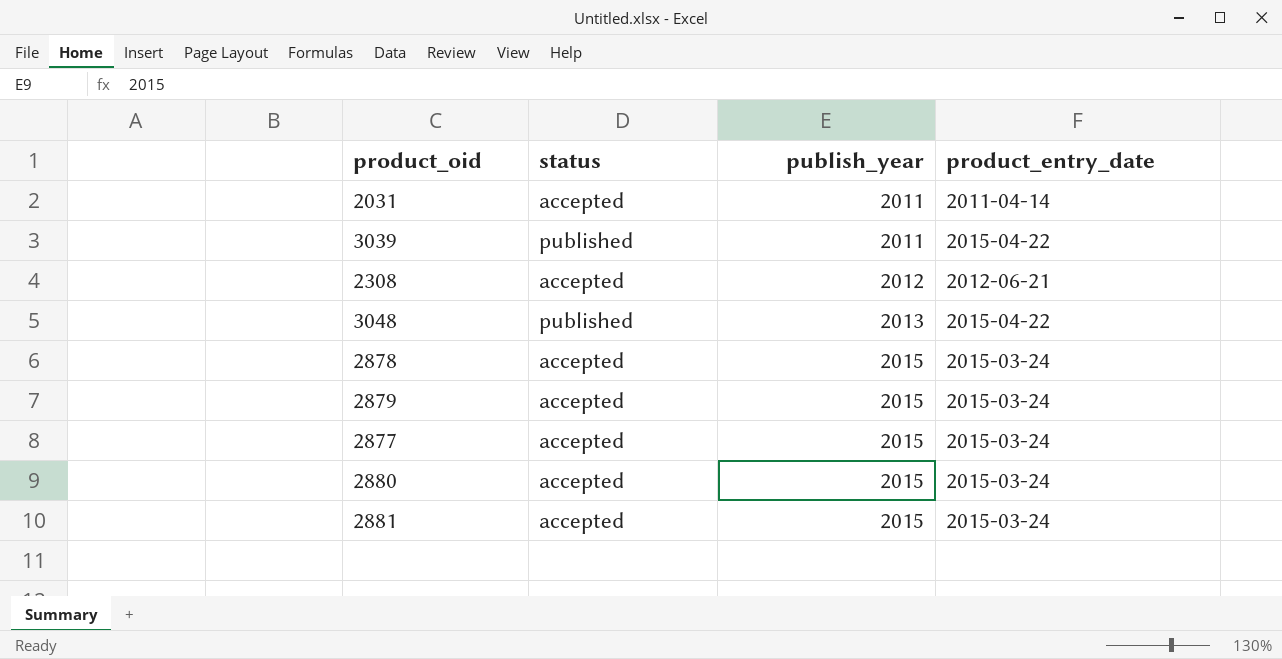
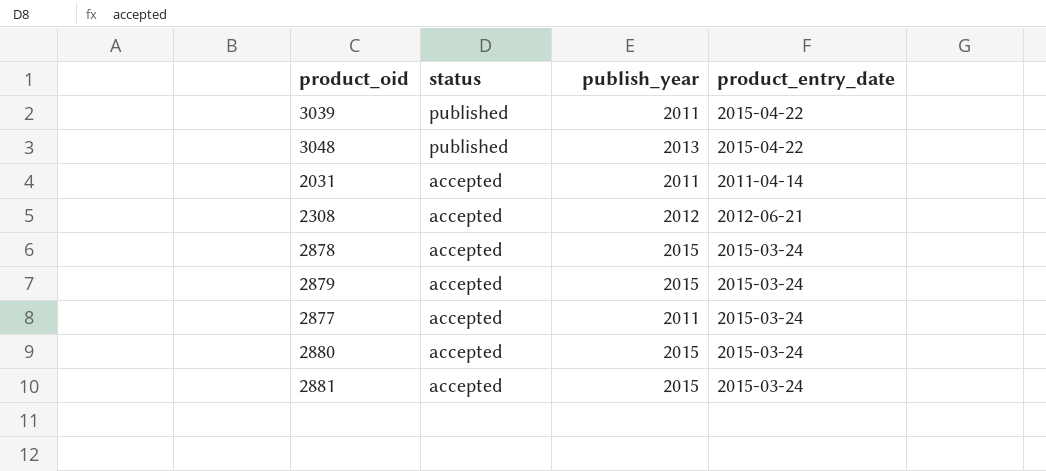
row order: publish_year ascending -> status descending
2877 | publish_year: 2015 -> 2011

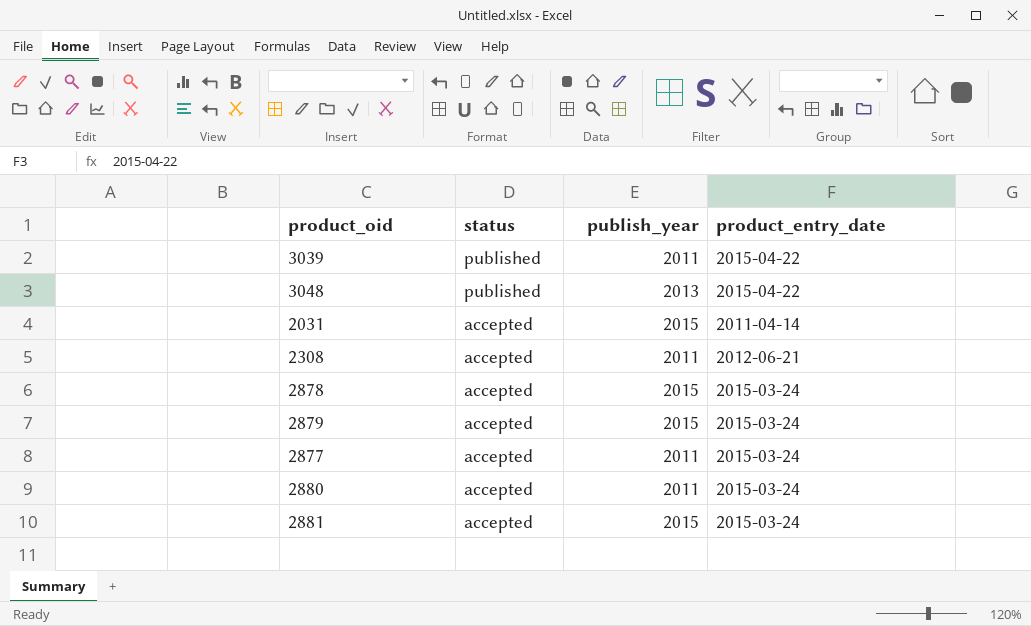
2031 | publish_year: 2011 -> 2015
2308 | publish_year: 2012 -> 2011
2880 | publish_year: 2015 -> 2011

